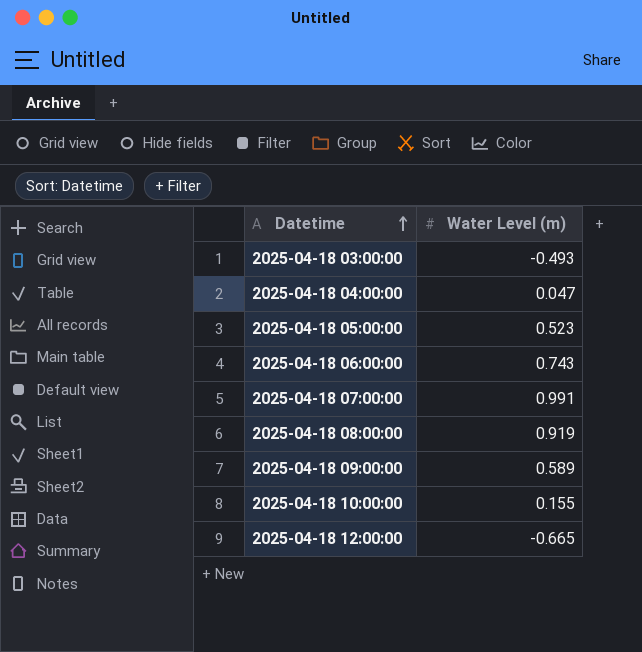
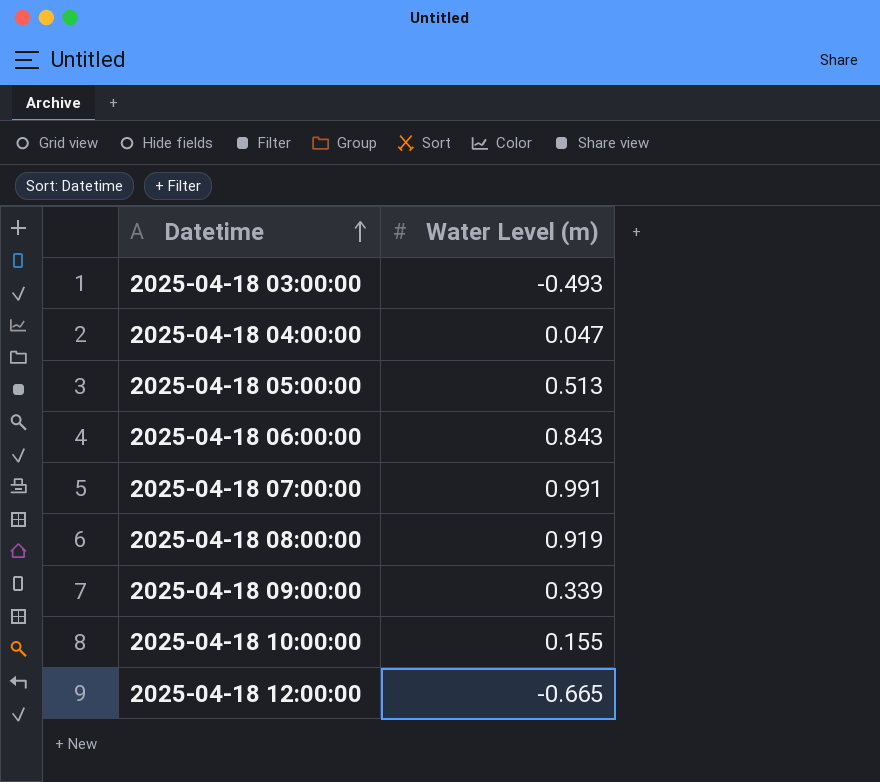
2025-04-18 05:00:00 | Water Level (m): 0.523 -> 0.513
2025-04-18 06:00:00 | Water Level (m): 0.743 -> 0.843
2025-04-18 09:00:00 | Water Level (m): 0.589 -> 0.339

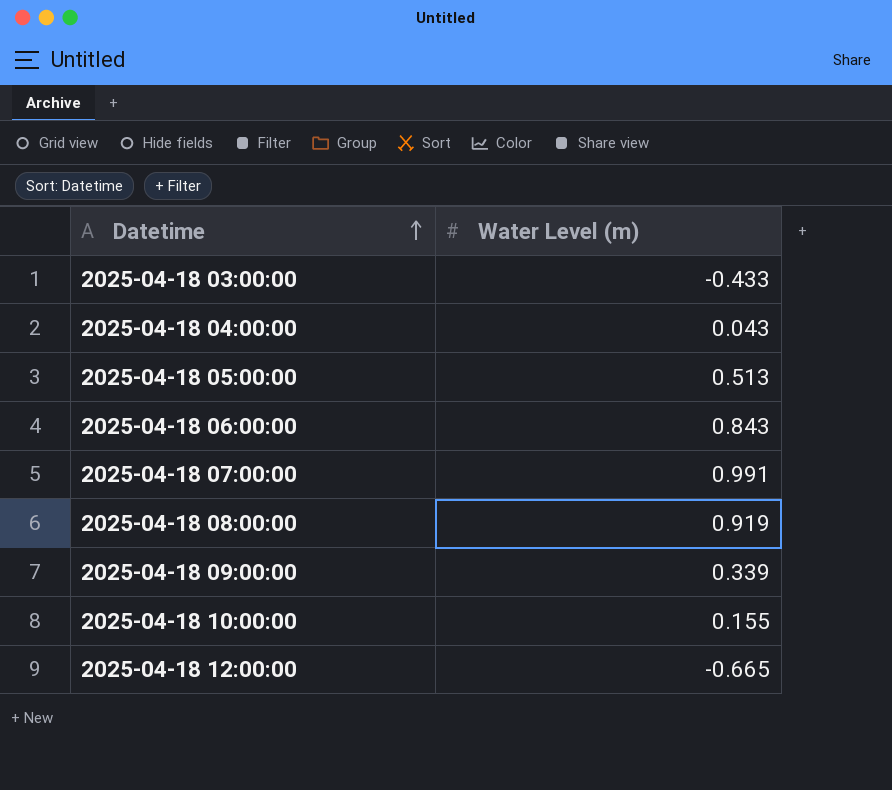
2025-04-18 03:00:00 | Water Level (m): -0.493 -> -0.433
2025-04-18 04:00:00 | Water Level (m): 0.047 -> 0.043

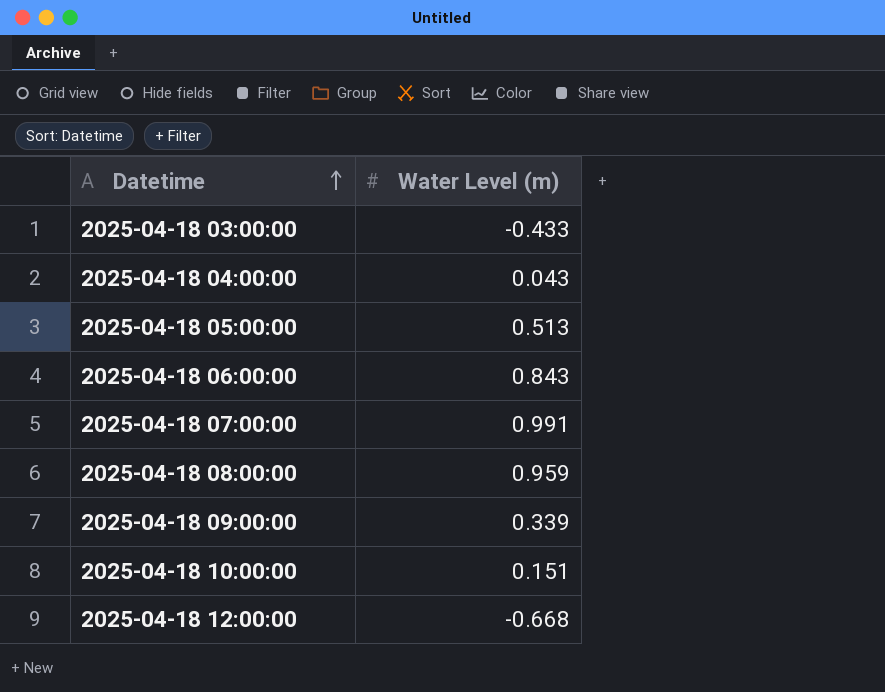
2025-04-18 08:00:00 | Water Level (m): 0.919 -> 0.959
2025-04-18 10:00:00 | Water Level (m): 0.155 -> 0.151
2025-04-18 12:00:00 | Water Level (m): -0.665 -> -0.668

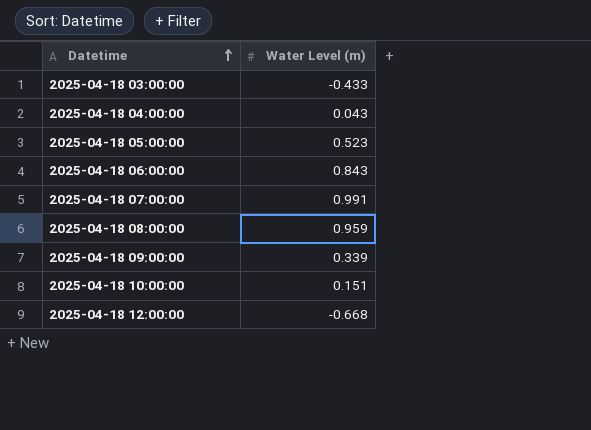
2025-04-18 05:00:00 | Water Level (m): 0.513 -> 0.523

